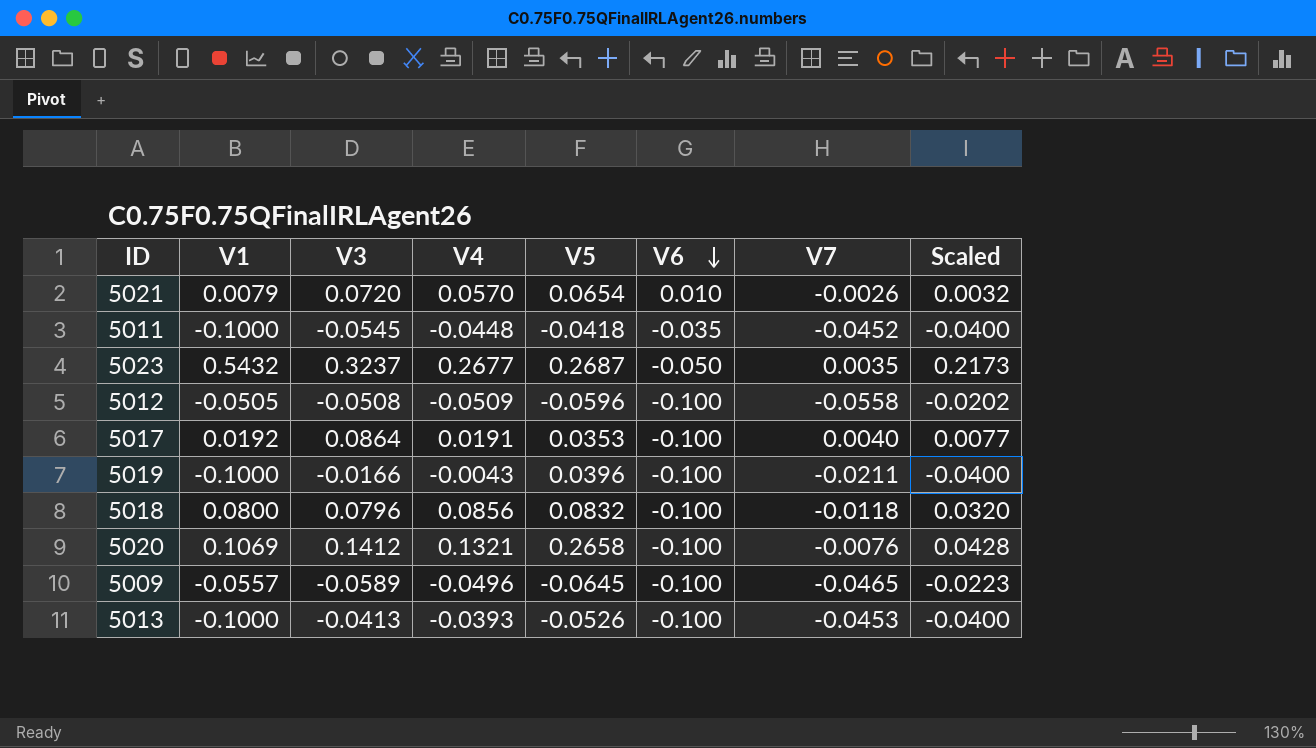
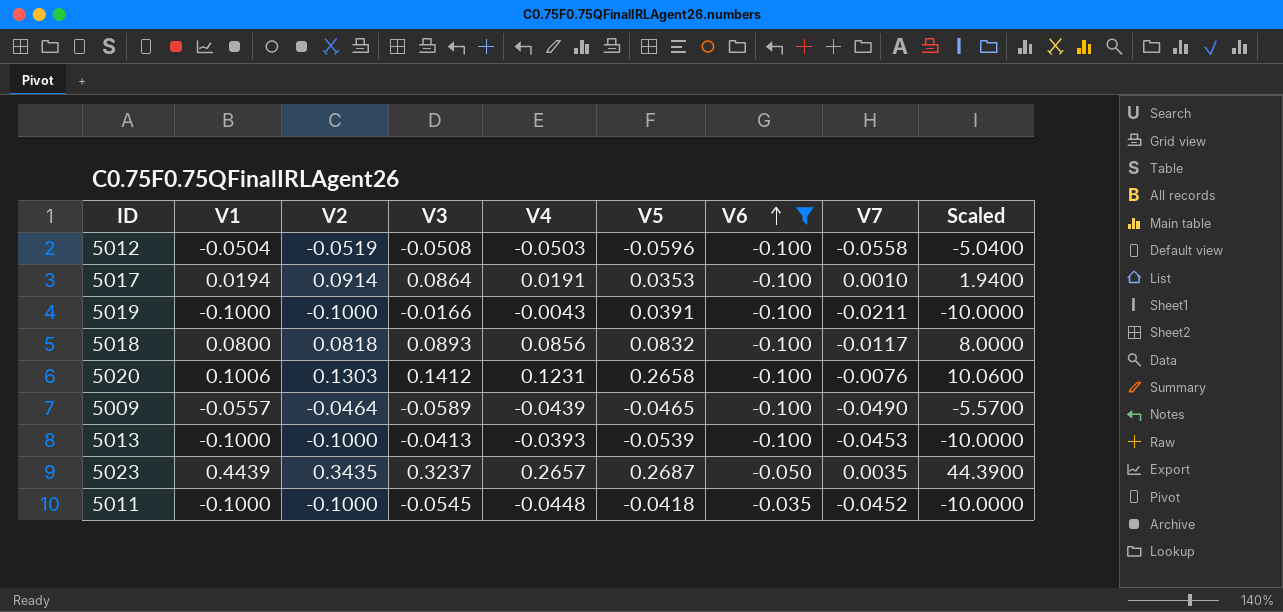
filter: none -> V6 != 0.010
row order: V6 descending -> V6 ascending
column V2 | position: none -> 3
column Scaled | formula: [V1] * 0.4 -> [V1] * 100
5012 | V1: -0.0505 -> -0.0504
5012 | V4: -0.0509 -> -0.0503
5017 | V1: 0.0192 -> 0.0194
5017 | V7: 0.0040 -> 0.0010
5019 | V5: 0.0396 -> 0.0391
5018 | V3: 0.0796 -> 0.0893
5018 | V7: -0.0118 -> -0.0117
5020 | V1: 0.1069 -> 0.1006
5020 | V4: 0.1321 -> 0.1231
5009 | V4: -0.0496 -> -0.0439
5009 | V5: -0.0645 -> -0.0465
5009 | V7: -0.0465 -> -0.0490
5013 | V5: -0.0526 -> -0.0539
5023 | V1: 0.5432 -> 0.4439
5023 | V4: 0.2677 -> 0.2657

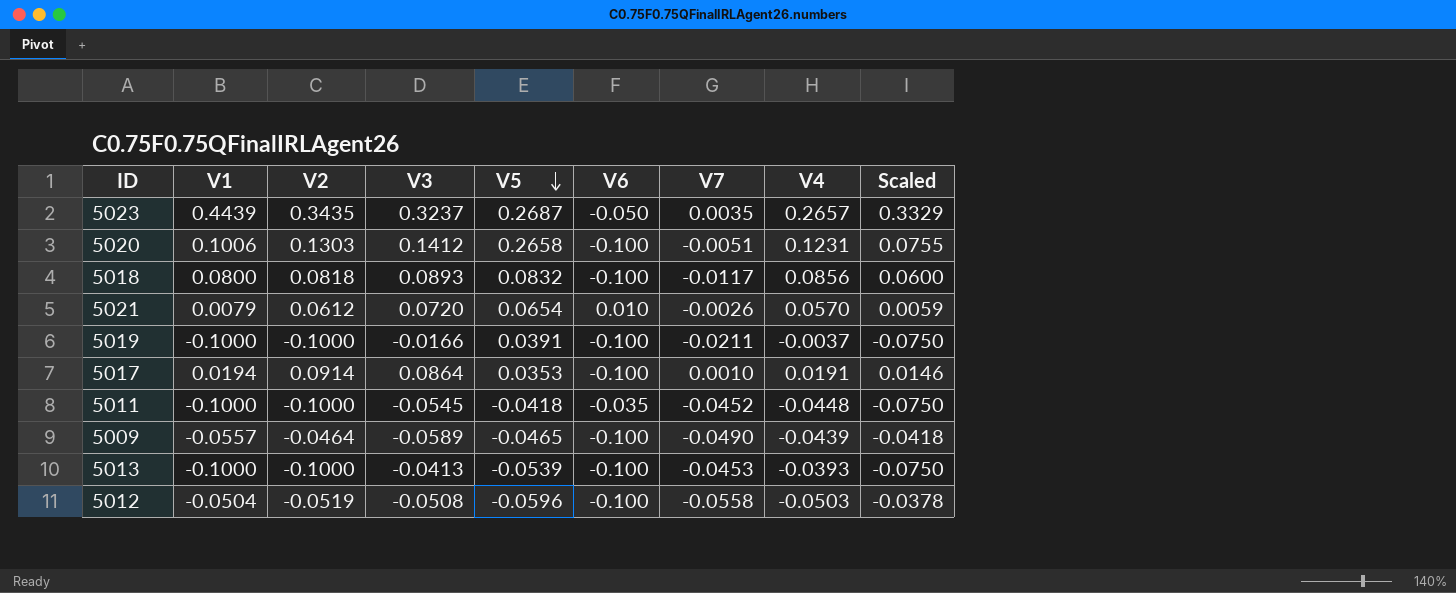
filter: V6 != 0.010 -> none
row order: V6 ascending -> V5 descending
column V4 | position: 5 -> 8
column Scaled | formula: [V1] * 100 -> [V1] * 0.75
5020 | V7: -0.0076 -> -0.0051
5019 | V4: -0.0043 -> -0.0037

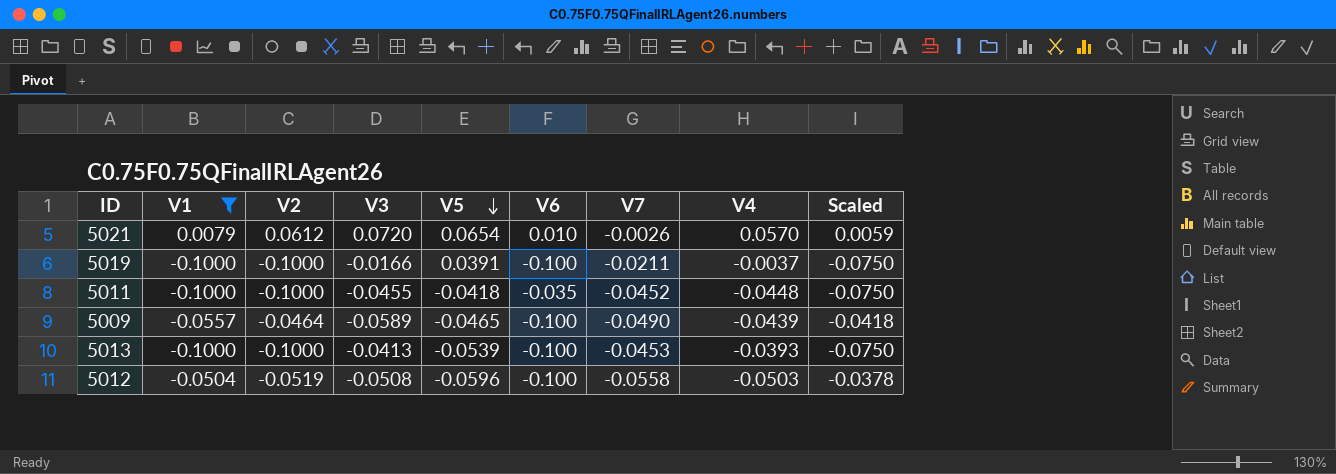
filter: none -> V1 <= 0.0079
5011 | V3: -0.0545 -> -0.0455

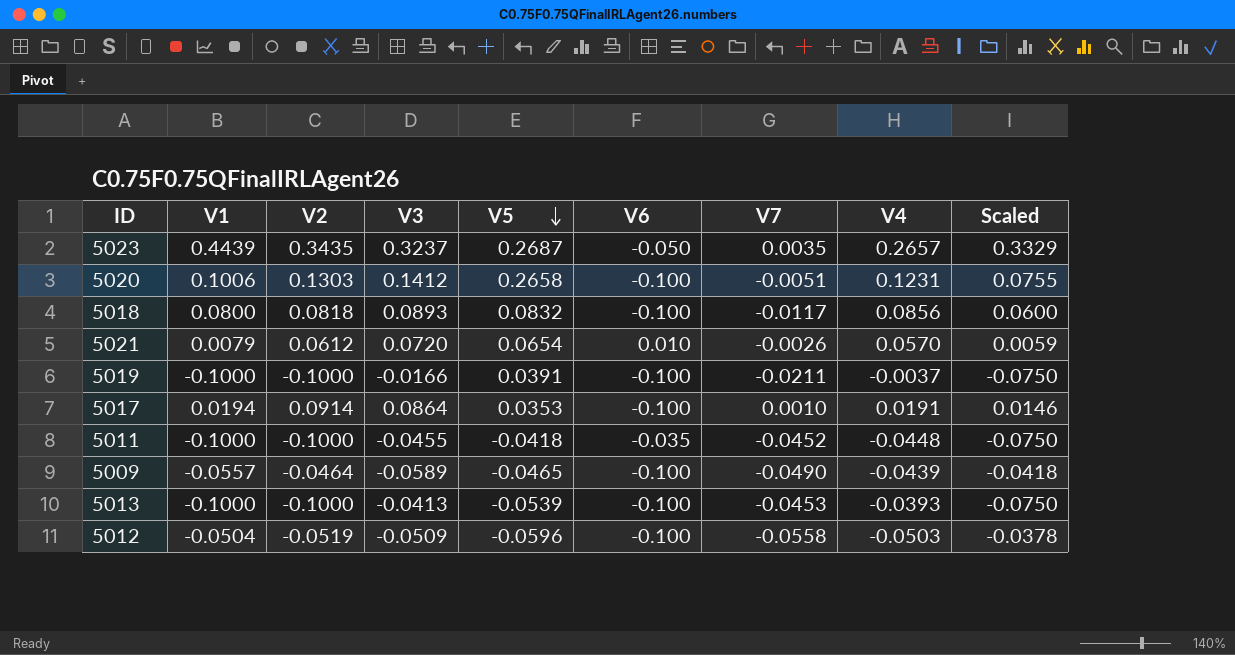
filter: V1 <= 0.0079 -> none
5012 | V3: -0.0508 -> -0.0509

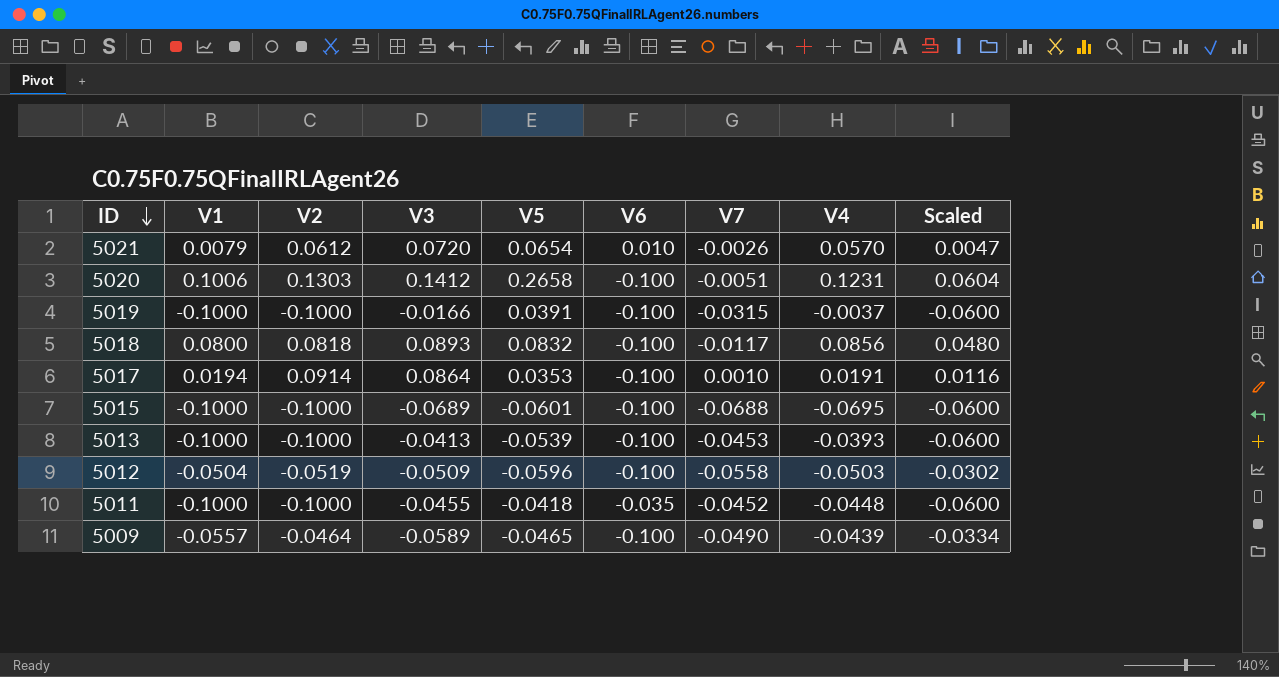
row order: V5 descending -> ID descending
column Scaled | formula: [V1] * 0.75 -> [V1] * 0.6
row 5023: 0.4439 | 0.3435 | 0.3237 | 0.2687 | -0.050 | 0.0035 | 0.2657 | 0.3329 -> none
5019 | V7: -0.0211 -> -0.0315
row 5015: none -> -0.1000 | -0.1000 | -0.0689 | -0.0601 | -0.100 | -0.0688 | -0.0695 | -0.0600

